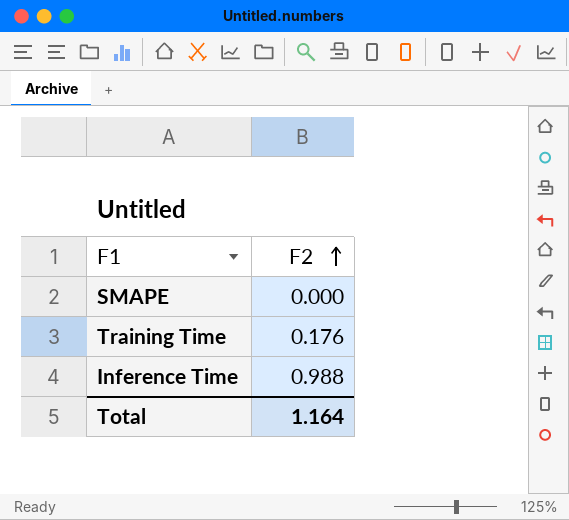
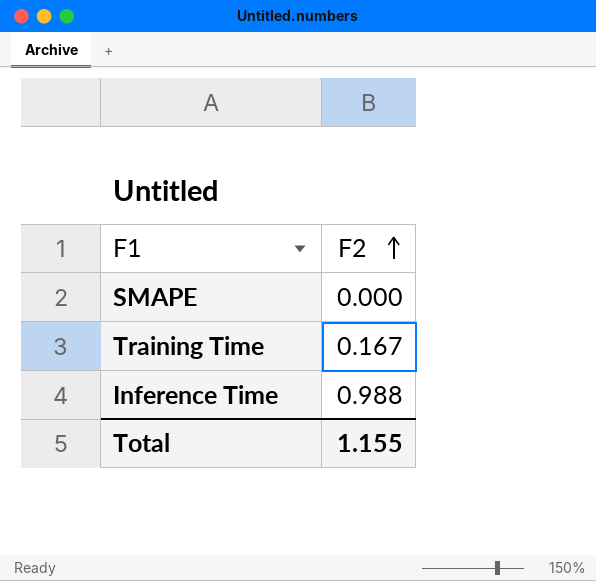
Training Time | F2: 0.176 -> 0.167
Total | F2: 1.164 -> 1.155

